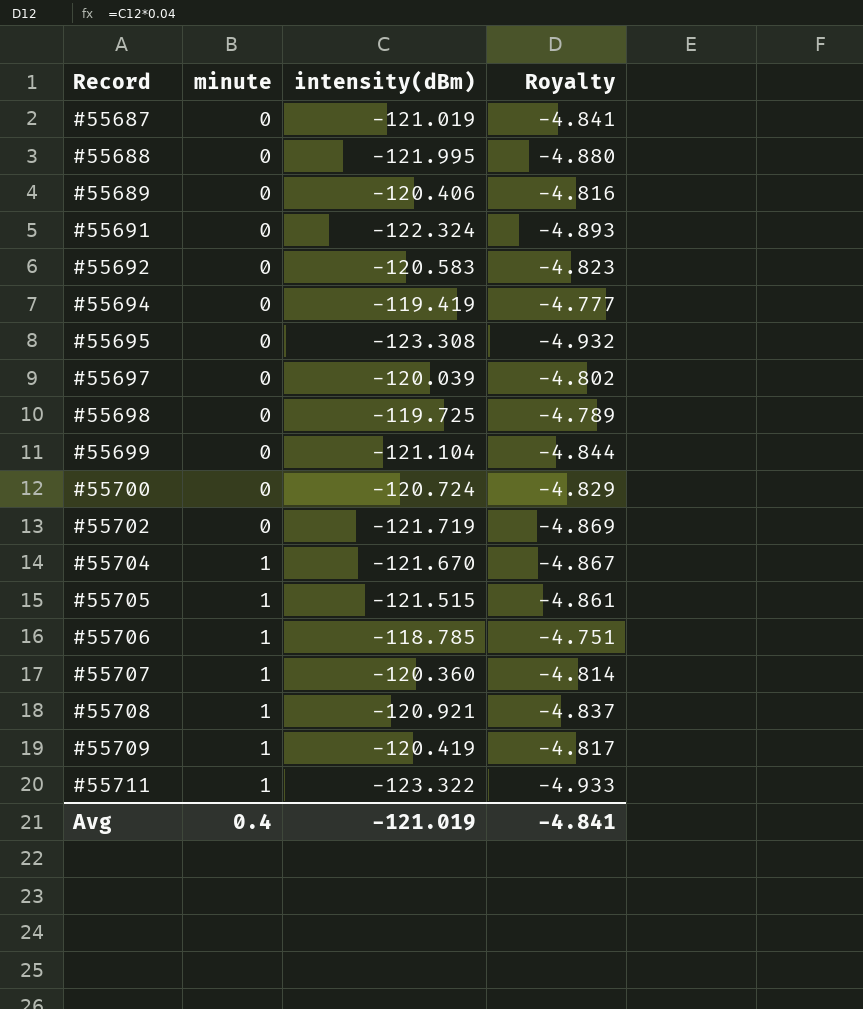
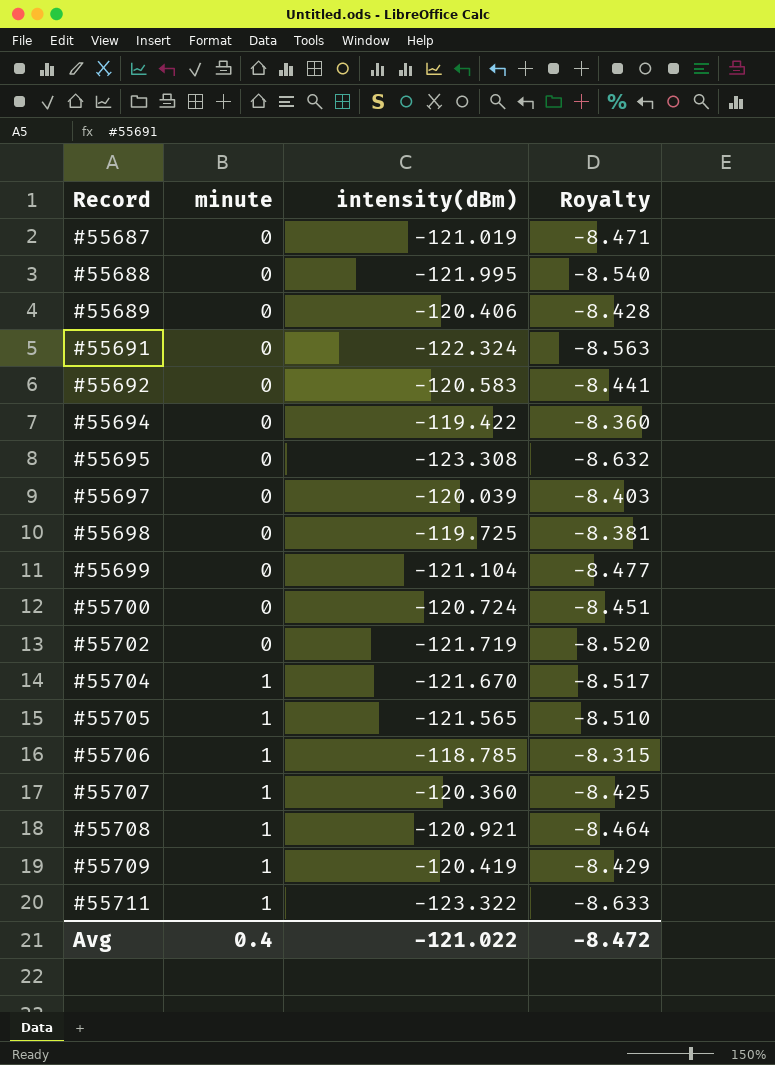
column Royalty | formula: [intensity(dBm)] * 0.04 -> [intensity(dBm)] * 0.07
#55694 | intensity(dBm): -119.419 -> -119.422
#55705 | intensity(dBm): -121.515 -> -121.565
Avg | intensity(dBm): -121.019 -> -121.022
Avg | Royalty: -4.841 -> -8.472

